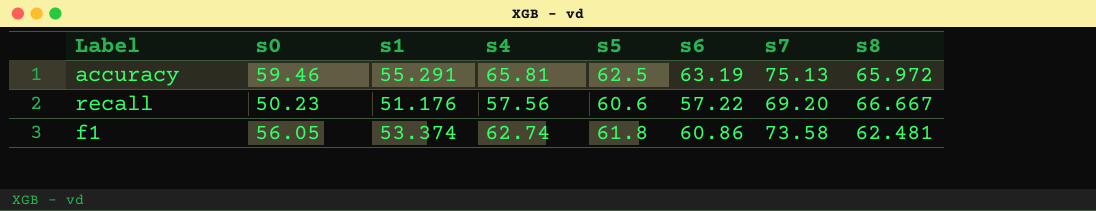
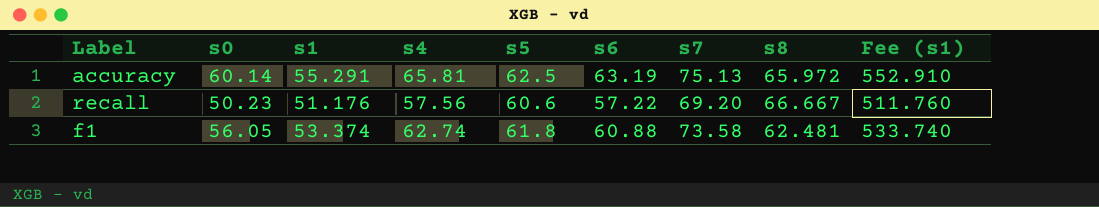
column Fee (s1) | formula: none -> [s1] * 10
accuracy | s0: 59.46 -> 60.14
f1 | s6: 60.86 -> 60.88

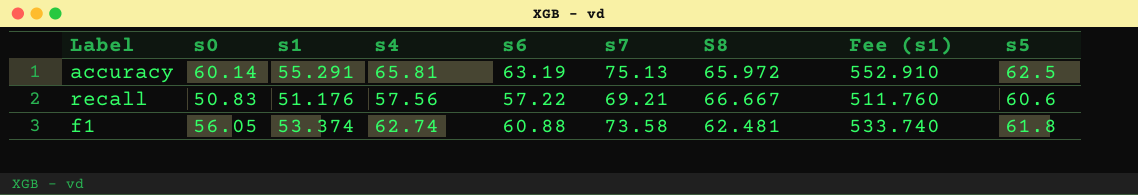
column name: s8 -> S8
column s5 | position: 5 -> 9
recall | s0: 50.23 -> 50.83
recall | s7: 69.20 -> 69.21

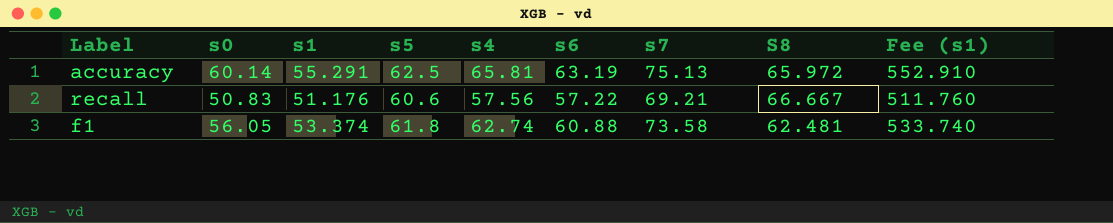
column s5 | position: 9 -> 4

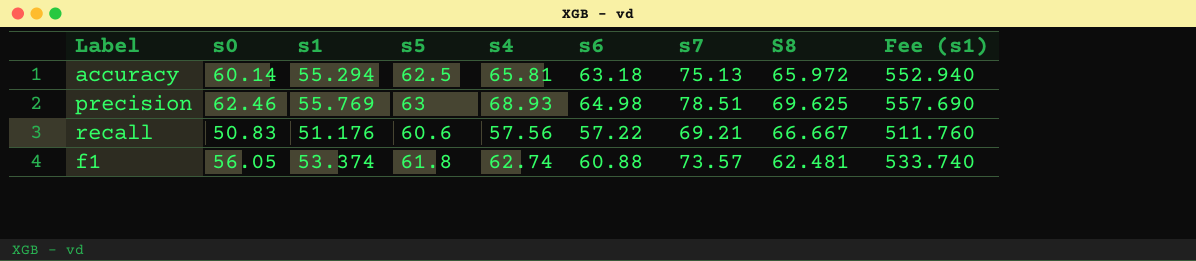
accuracy | s1: 55.291 -> 55.294
accuracy | s6: 63.19 -> 63.18
accuracy | Fee (s1): 552.910 -> 552.940
row precision: none -> 62.46 | 55.769 | 63 | 68.93 | 64.98 | 78.51 | 69.625 | 557.690
f1 | s7: 73.58 -> 73.57

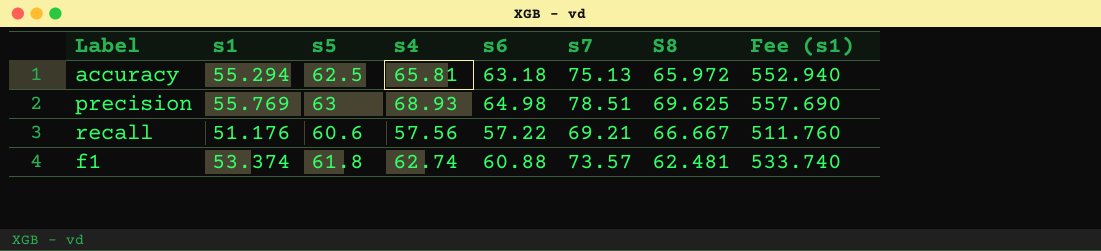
column s0 | position: 2 -> none

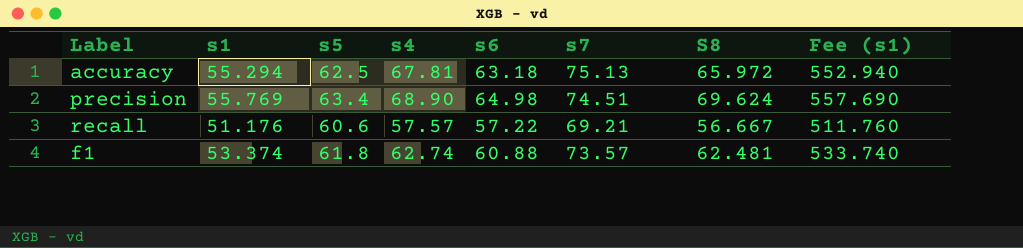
accuracy | s4: 65.81 -> 67.81
precision | s5: 63 -> 63.4
precision | s4: 68.93 -> 68.90
precision | s7: 78.51 -> 74.51
precision | S8: 69.625 -> 69.624
recall | s4: 57.56 -> 57.57
recall | S8: 66.667 -> 56.667

